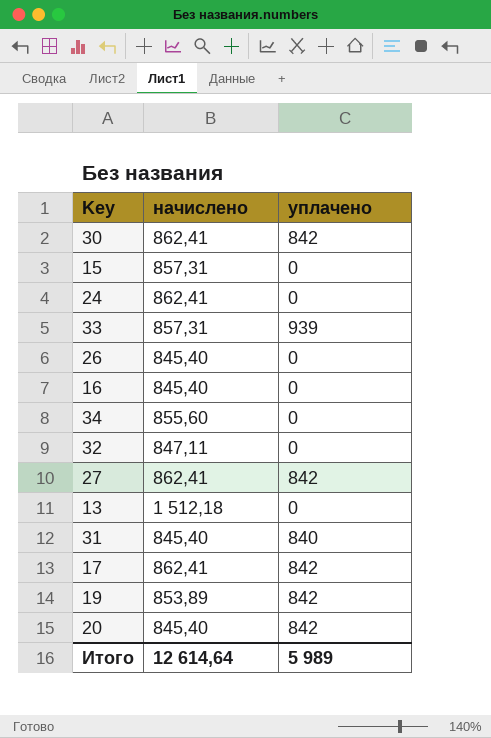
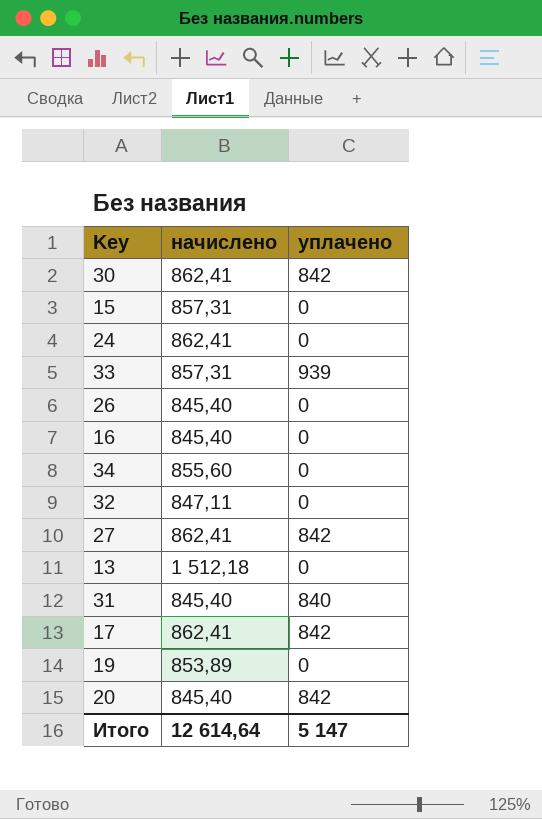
19 | уплачено: 842 -> 0
Итого | уплачено: 5 989 -> 5 147

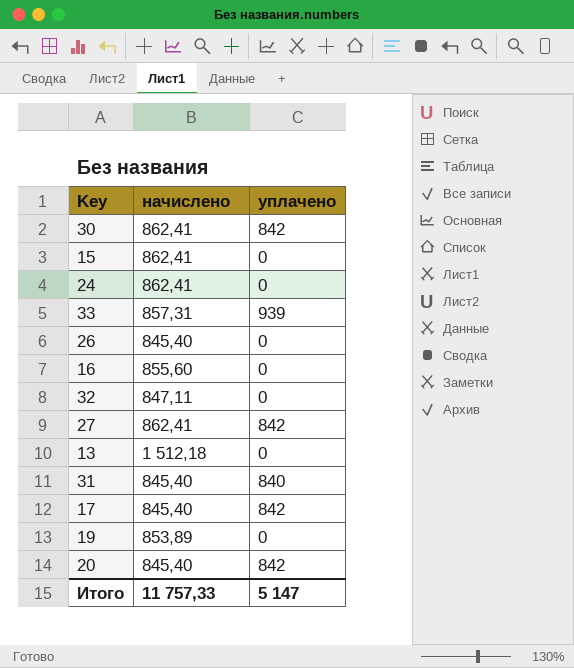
row 34: 855,60 | 0 -> none
15 | начислено: 857,31 -> 862,41
16 | начислено: 845,40 -> 855,60
17 | начислено: 862,41 -> 845,40
Итого | начислено: 12 614,64 -> 11 757,33

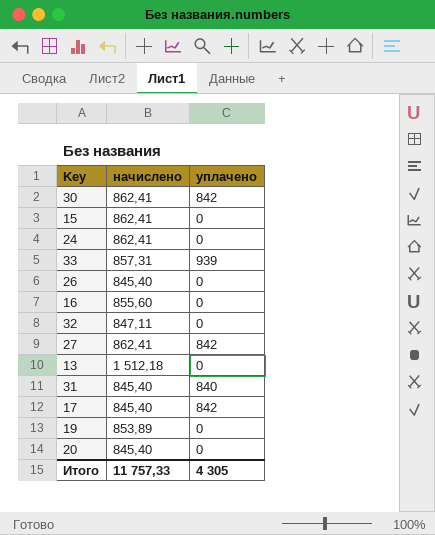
20 | уплачено: 842 -> 0
Итого | уплачено: 5 147 -> 4 305

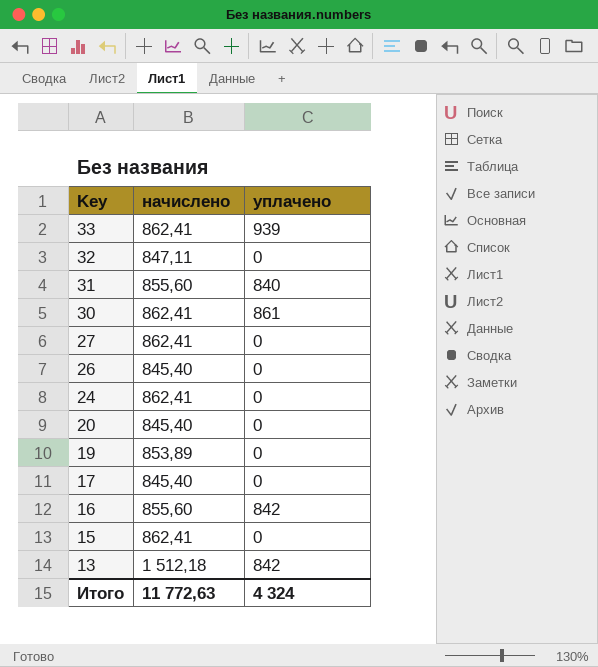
row order: none -> Key descending
33 | начислено: 857,31 -> 862,41
31 | начислено: 845,40 -> 855,60
30 | уплачено: 842 -> 861
27 | уплачено: 842 -> 0
17 | уплачено: 842 -> 0
16 | уплачено: 0 -> 842
13 | уплачено: 0 -> 842
Итого | начислено: 11 757,33 -> 11 772,63
Итого | уплачено: 4 305 -> 4 324

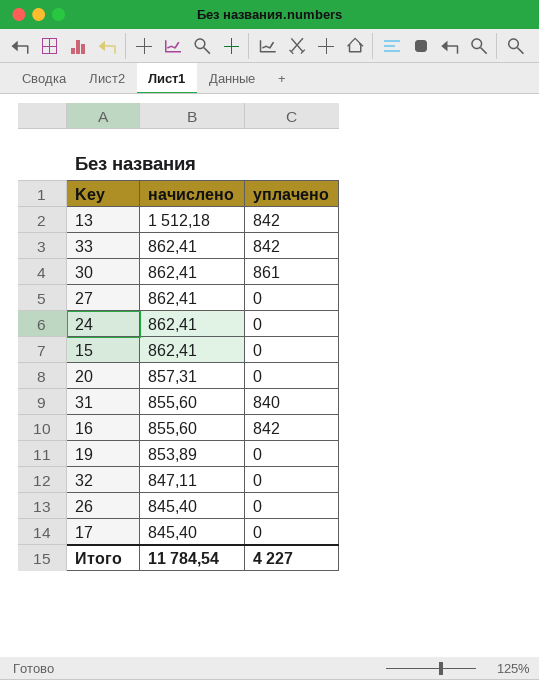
row order: Key descending -> начислено descending
33 | уплачено: 939 -> 842
20 | начислено: 845,40 -> 857,31
Итого | начислено: 11 772,63 -> 11 784,54
Итого | уплачено: 4 324 -> 4 227

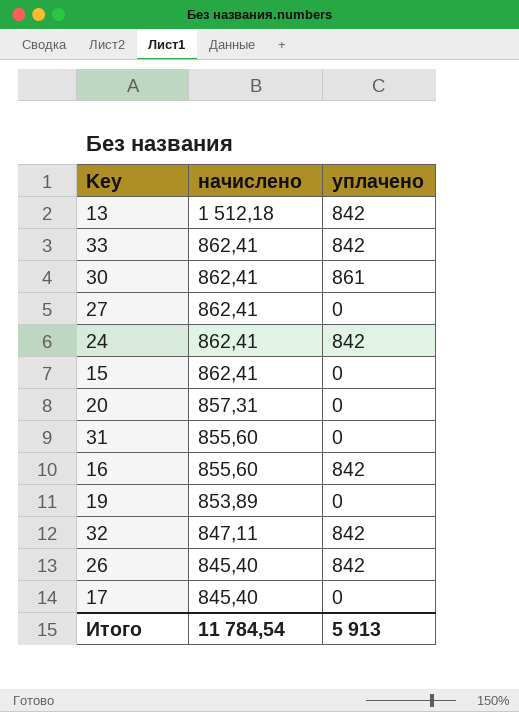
24 | уплачено: 0 -> 842
31 | уплачено: 840 -> 0
32 | уплачено: 0 -> 842
26 | уплачено: 0 -> 842
Итого | уплачено: 4 227 -> 5 913

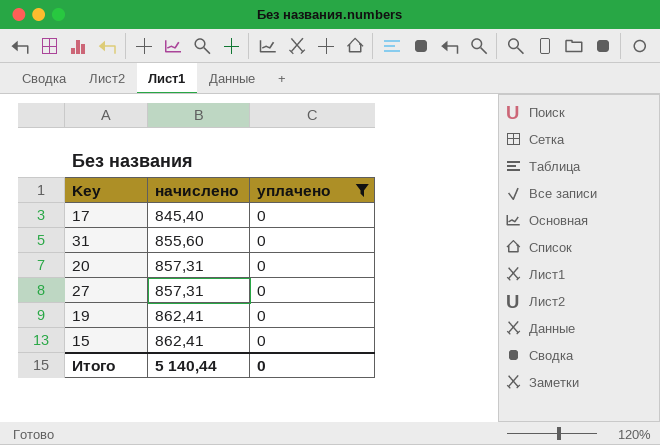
filter: none -> уплачено = 0
row order: начислено descending -> начислено ascending
27 | начислено: 862,41 -> 857,31
19 | начислено: 853,89 -> 862,41
Итого | начислено: 11 784,54 -> 5 140,44
Итого | уплачено: 5 913 -> 0

